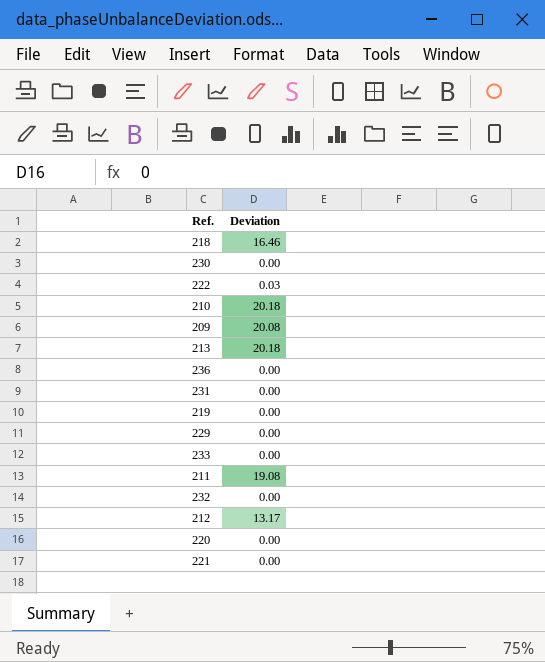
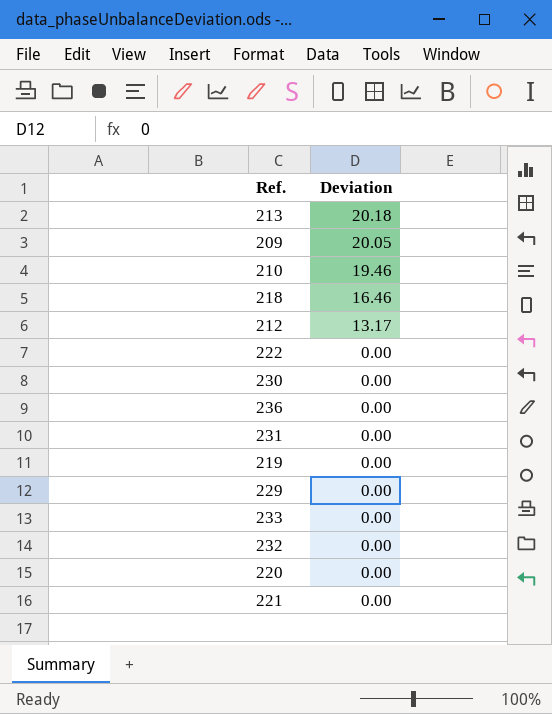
row order: none -> Deviation descending
row 211: 19.08 -> none
209 | Deviation: 20.08 -> 20.05
210 | Deviation: 20.18 -> 19.46
222 | Deviation: 0.03 -> 0.00

